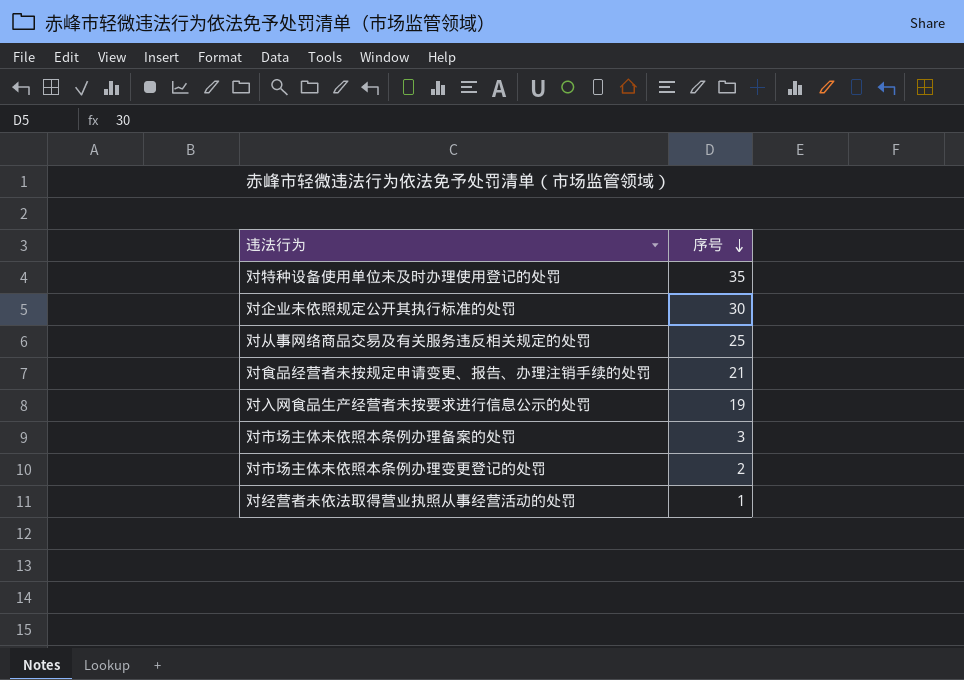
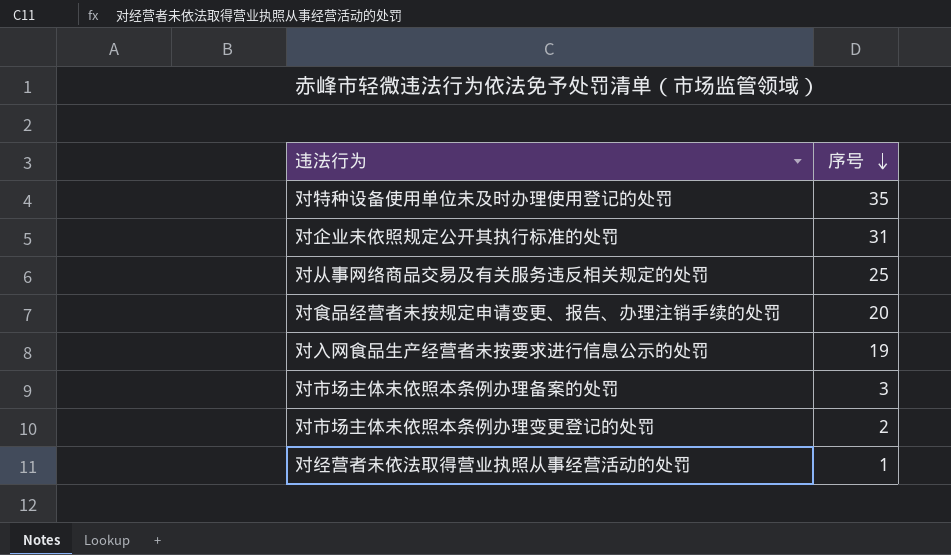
对企业未依照规定公开其执行标准的处罚 | 序号: 30 -> 31
对食品经营者未按规定申请变更、报告、办理注销手续的处罚 | 序号: 21 -> 20

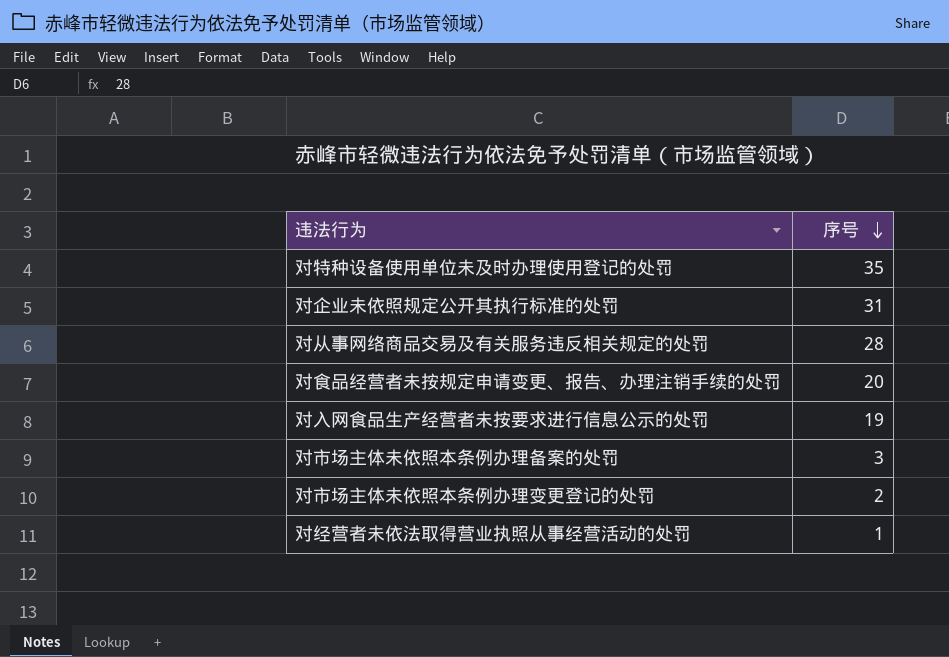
对从事网络商品交易及有关服务违反相关规定的处罚 | 序号: 25 -> 28

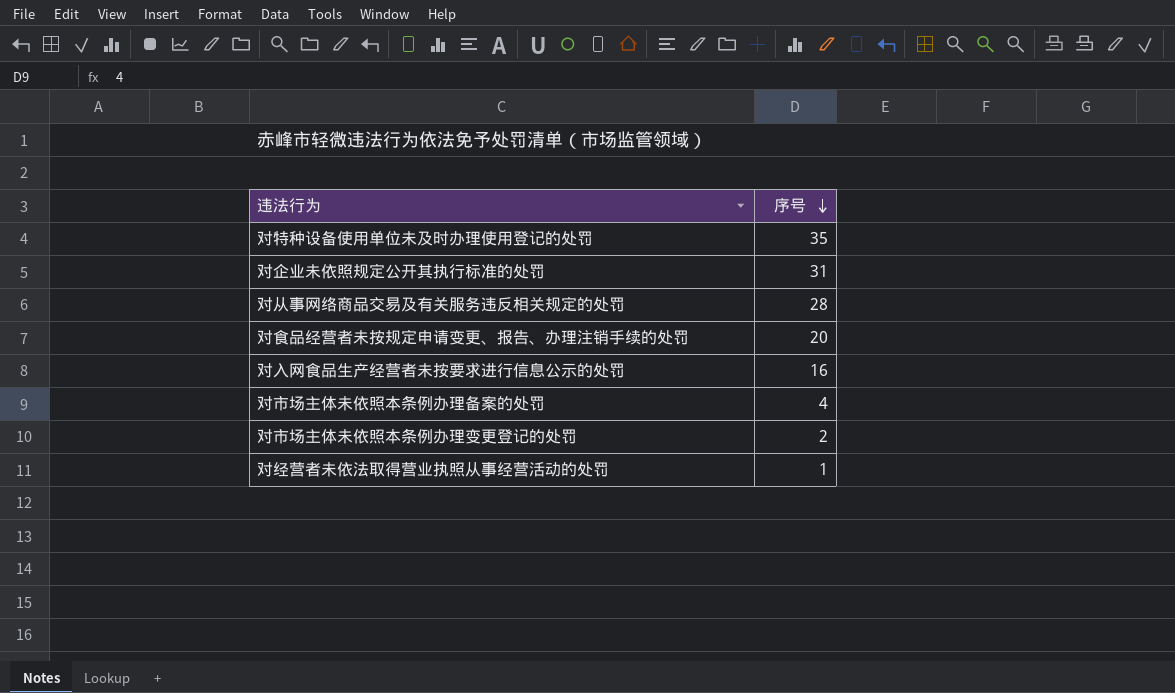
对入网食品生产经营者未按要求进行信息公示的处罚 | 序号: 19 -> 16
对市场主体未依照本条例办理备案的处罚 | 序号: 3 -> 4

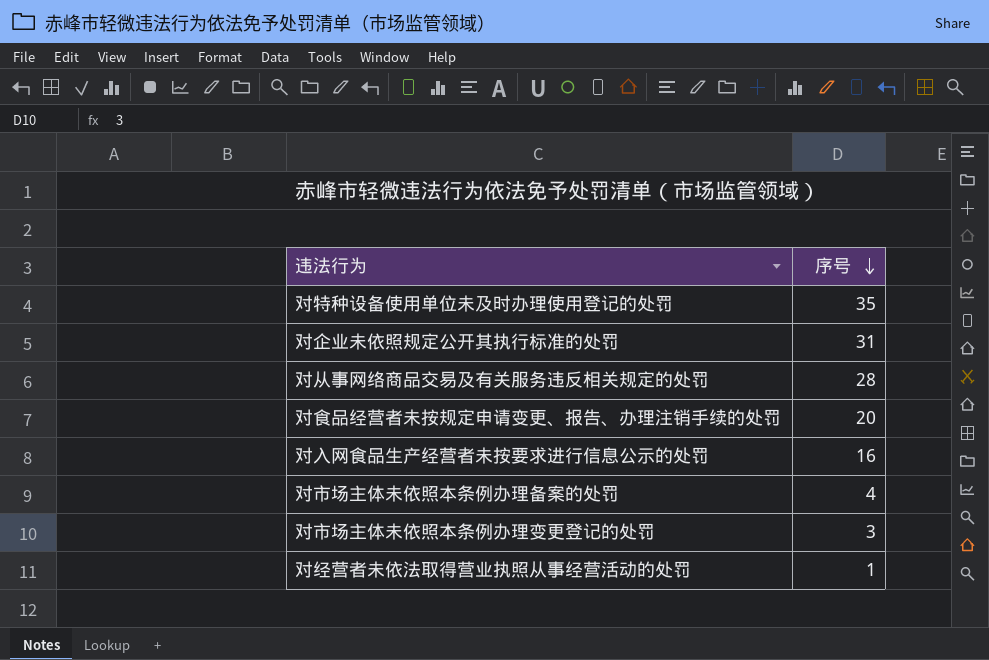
对市场主体未依照本条例办理变更登记的处罚 | 序号: 2 -> 3

